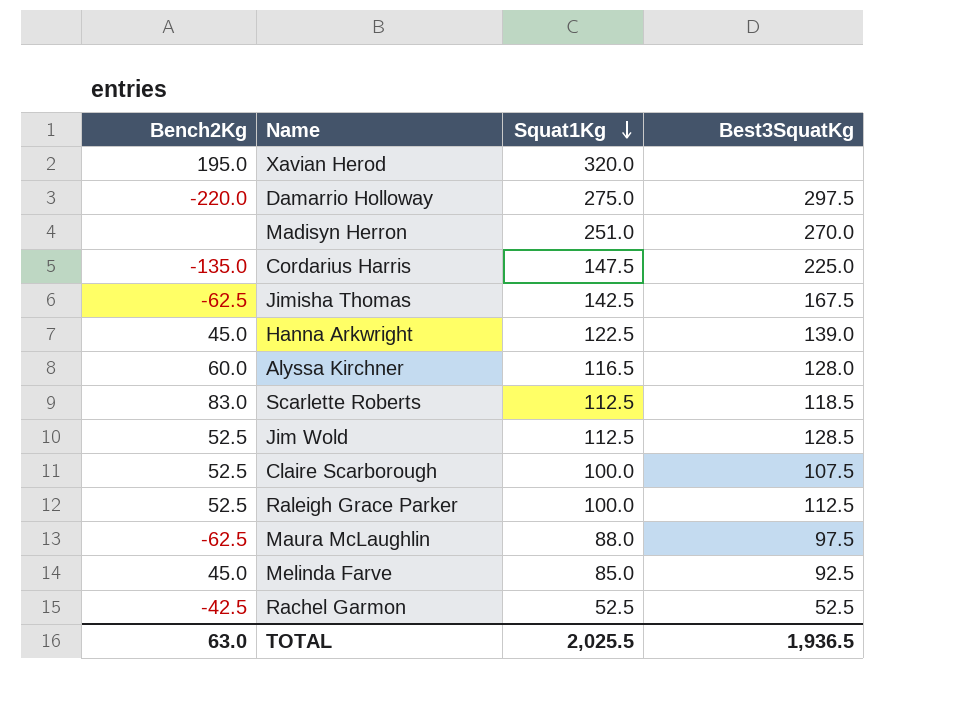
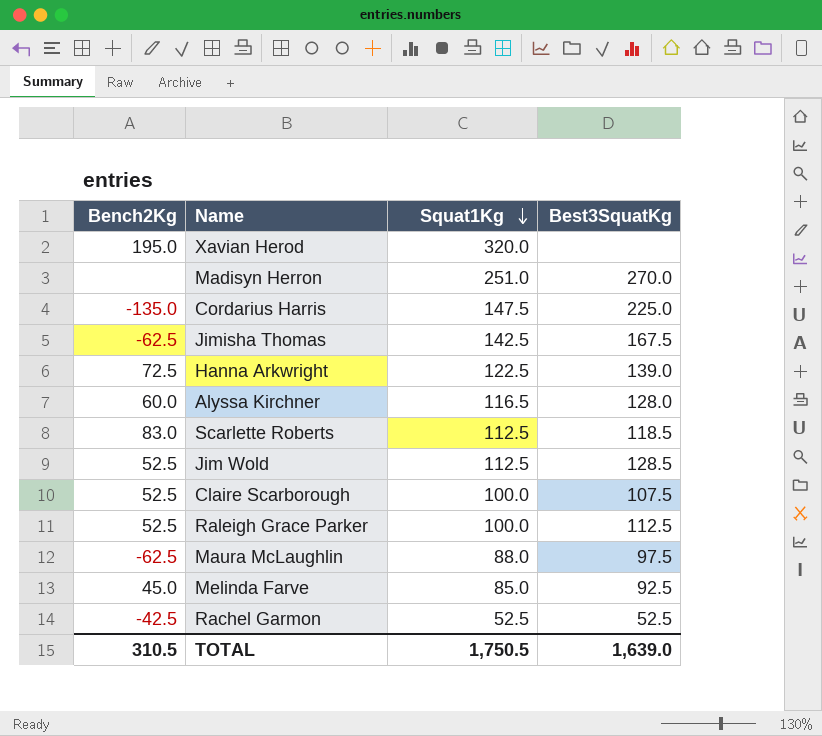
row Damarrio Holloway: -220.0 | 275.0 | 297.5 -> none
Hanna Arkwright | Bench2Kg: 45.0 -> 72.5
TOTAL | Bench2Kg: 63.0 -> 310.5
TOTAL | Squat1Kg: 2,025.5 -> 1,750.5
TOTAL | Best3SquatKg: 1,936.5 -> 1,639.0

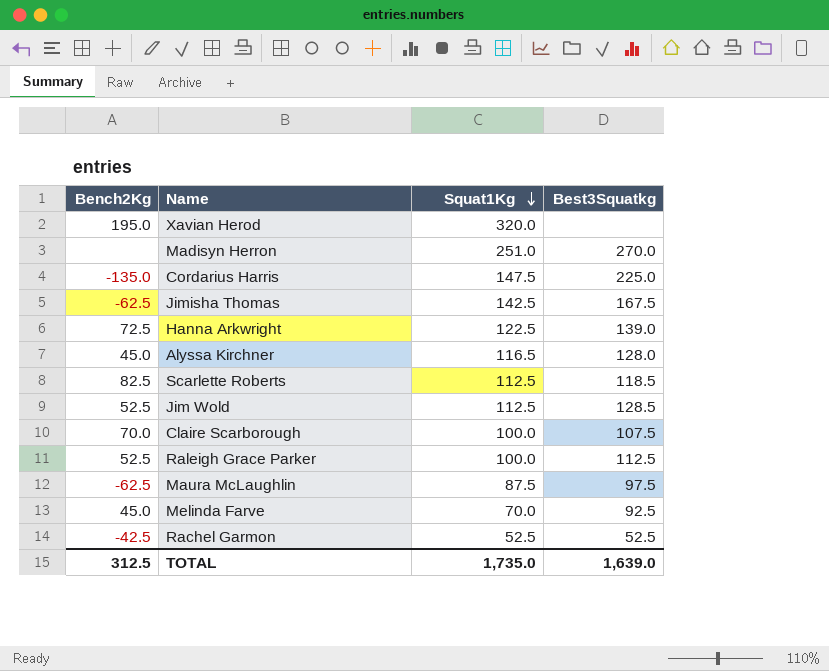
column name: Best3SquatKg -> Best3Squatkg
Alyssa Kirchner | Bench2Kg: 60.0 -> 45.0
Scarlette Roberts | Bench2Kg: 83.0 -> 82.5
Claire Scarborough | Bench2Kg: 52.5 -> 70.0
Maura McLaughlin | Squat1Kg: 88.0 -> 87.5
Melinda Farve | Squat1Kg: 85.0 -> 70.0
TOTAL | Bench2Kg: 310.5 -> 312.5
TOTAL | Squat1Kg: 1,750.5 -> 1,735.0

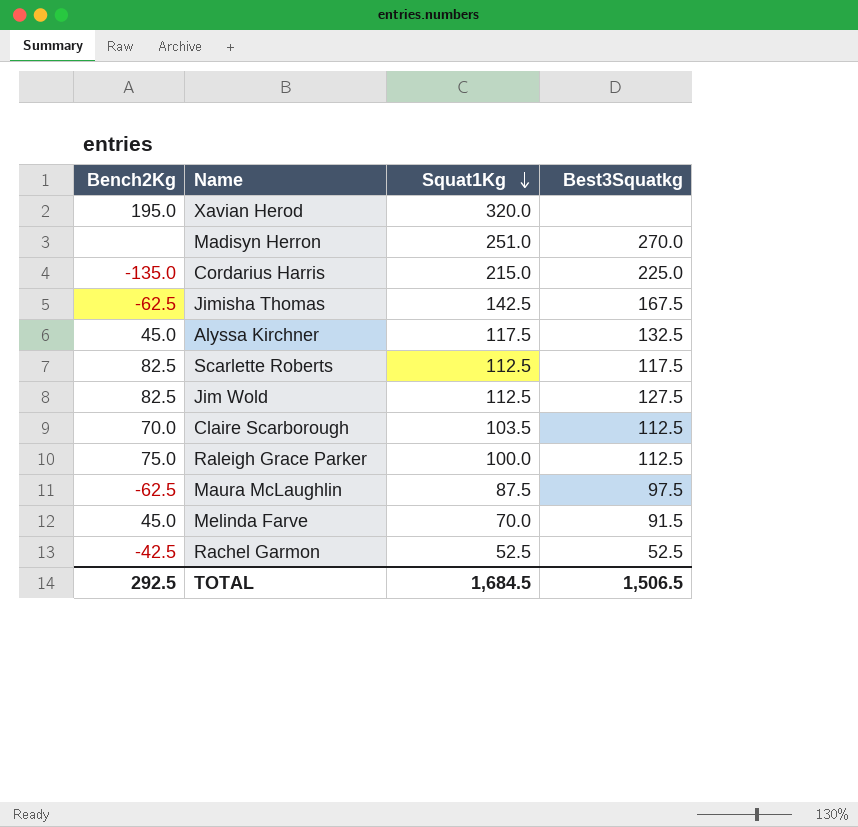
row Hanna Arkwright: 72.5 | 122.5 | 139.0 -> none
Cordarius Harris | Squat1Kg: 147.5 -> 215.0
Alyssa Kirchner | Squat1Kg: 116.5 -> 117.5
Alyssa Kirchner | Best3Squatkg: 128.0 -> 132.5
Scarlette Roberts | Best3Squatkg: 118.5 -> 117.5
Jim Wold | Bench2Kg: 52.5 -> 82.5
Jim Wold | Best3Squatkg: 128.5 -> 127.5
Claire Scarborough | Squat1Kg: 100.0 -> 103.5
Claire Scarborough | Best3Squatkg: 107.5 -> 112.5
Raleigh Grace Parker | Bench2Kg: 52.5 -> 75.0
Melinda Farve | Best3Squatkg: 92.5 -> 91.5
TOTAL | Bench2Kg: 312.5 -> 292.5
TOTAL | Squat1Kg: 1,735.0 -> 1,684.5
TOTAL | Best3Squatkg: 1,639.0 -> 1,506.5

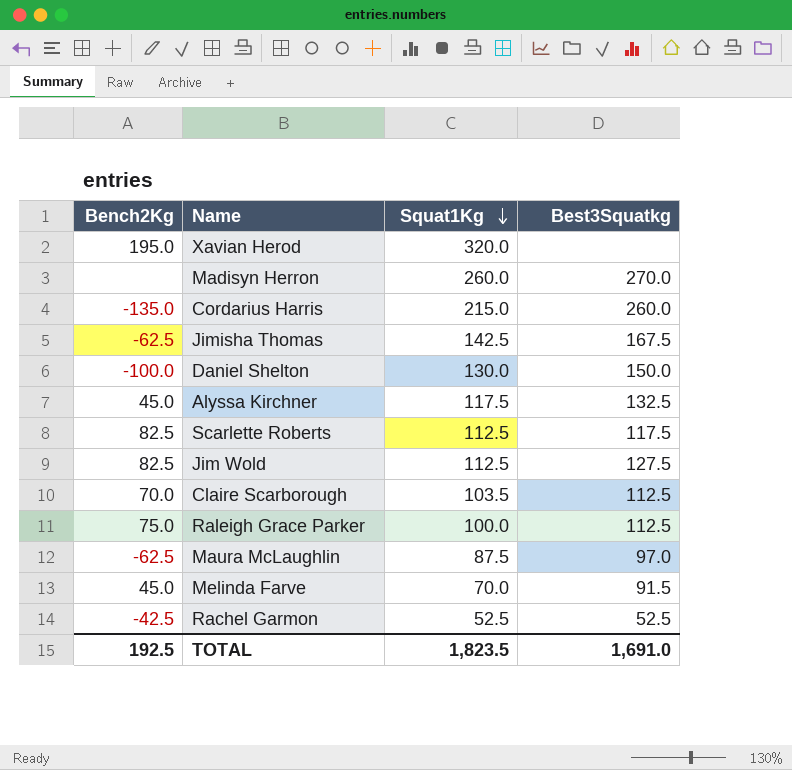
Madisyn Herron | Squat1Kg: 251.0 -> 260.0
Cordarius Harris | Best3Squatkg: 225.0 -> 260.0
row Daniel Shelton: none -> -100.0 | 130.0 | 150.0
Maura McLaughlin | Best3Squatkg: 97.5 -> 97.0
TOTAL | Bench2Kg: 292.5 -> 192.5
TOTAL | Squat1Kg: 1,684.5 -> 1,823.5
TOTAL | Best3Squatkg: 1,506.5 -> 1,691.0

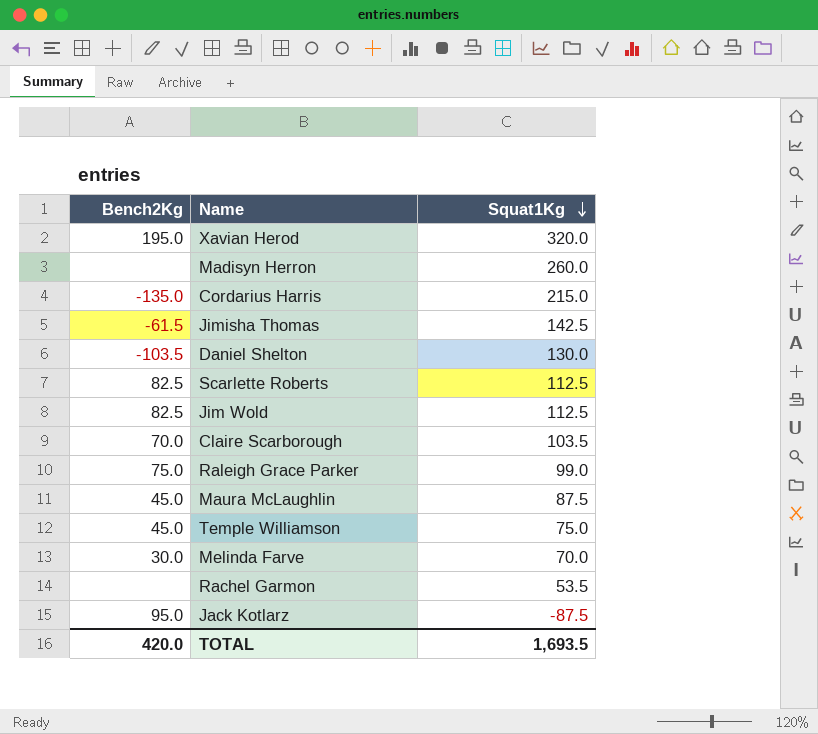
column Best3Squatkg | position: 4 -> none
row Alyssa Kirchner: 45.0 | 117.5 | 132.5 -> none
Jimisha Thomas | Bench2Kg: -62.5 -> -61.5
Daniel Shelton | Bench2Kg: -100.0 -> -103.5
Raleigh Grace Parker | Squat1Kg: 100.0 -> 99.0
Maura McLaughlin | Bench2Kg: -62.5 -> 45.0
row Temple Williamson: none -> 45.0 | 75.0
Melinda Farve | Bench2Kg: 45.0 -> 30.0
Rachel Garmon | Bench2Kg: -42.5 -> none
Rachel Garmon | Squat1Kg: 52.5 -> 53.5
row Jack Kotlarz: none -> 95.0 | -87.5
TOTAL | Bench2Kg: 192.5 -> 420.0
TOTAL | Squat1Kg: 1,823.5 -> 1,693.5

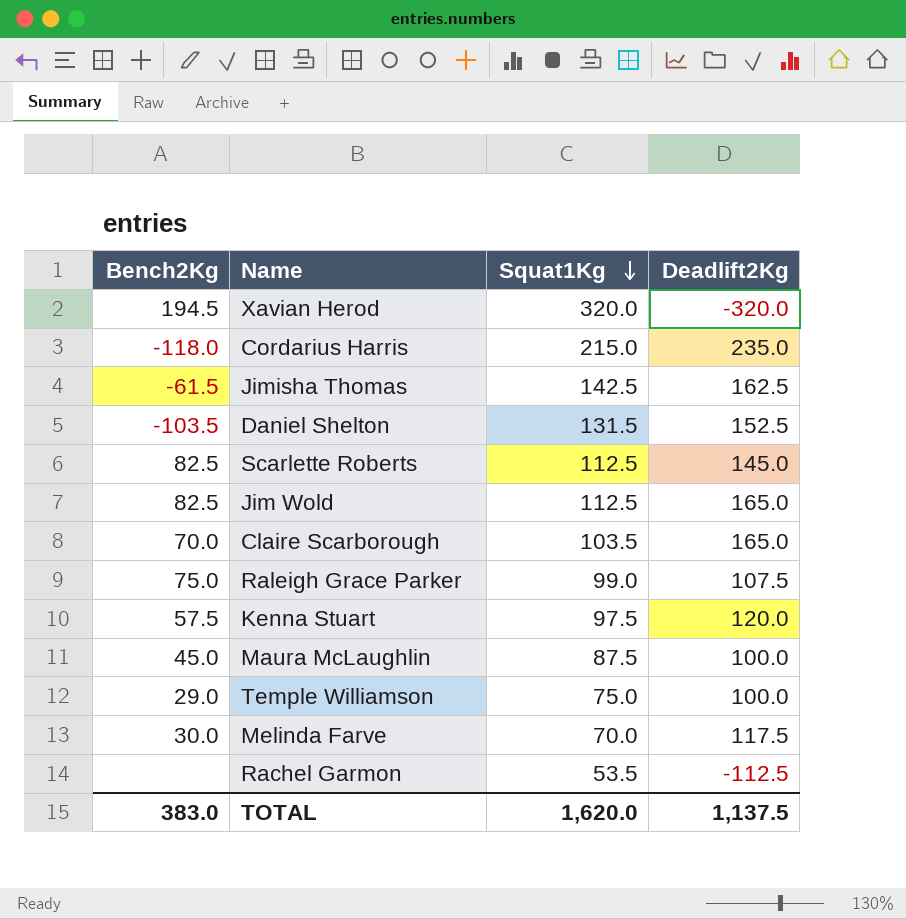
column Deadlift2Kg | position: none -> 4
row Madisyn Herron: none | 260.0 -> none
row Jack Kotlarz: 95.0 | -87.5 -> none
Xavian Herod | Bench2Kg: 195.0 -> 194.5
Cordarius Harris | Bench2Kg: -135.0 -> -118.0
Daniel Shelton | Squat1Kg: 130.0 -> 131.5
row Kenna Stuart: none -> 57.5 | 97.5 | 120.0
Temple Williamson | Bench2Kg: 45.0 -> 29.0
TOTAL | Bench2Kg: 420.0 -> 383.0
TOTAL | Squat1Kg: 1,693.5 -> 1,620.0

